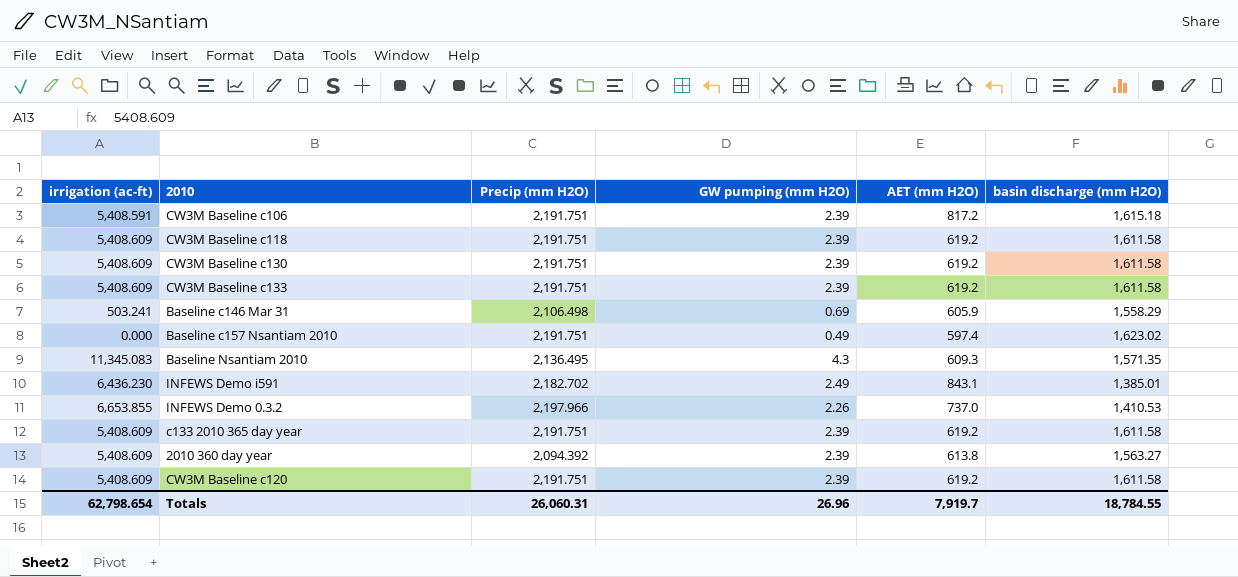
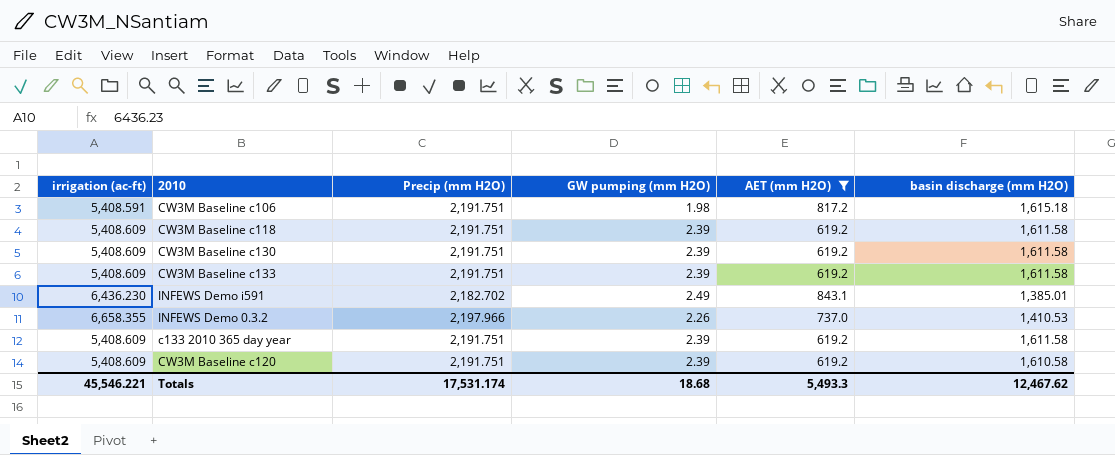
filter: none -> AET (mm H2O) >= 619.2
CW3M Baseline c106 | GW pumping (mm H2O): 2.39 -> 1.98
INFEWS Demo 0.3.2 | irrigation (ac-ft): 6,653.855 -> 6,658.355
CW3M Baseline c120 | basin discharge (mm H2O): 1,611.58 -> 1,610.58
Totals | irrigation (ac-ft): 62,798.654 -> 45,546.221
Totals | Precip (mm H2O): 26,060.31 -> 17,531.174
Totals | GW pumping (mm H2O): 26.96 -> 18.68
Totals | AET (mm H2O): 7,919.7 -> 5,493.3
Totals | basin discharge (mm H2O): 18,784.55 -> 12,467.62

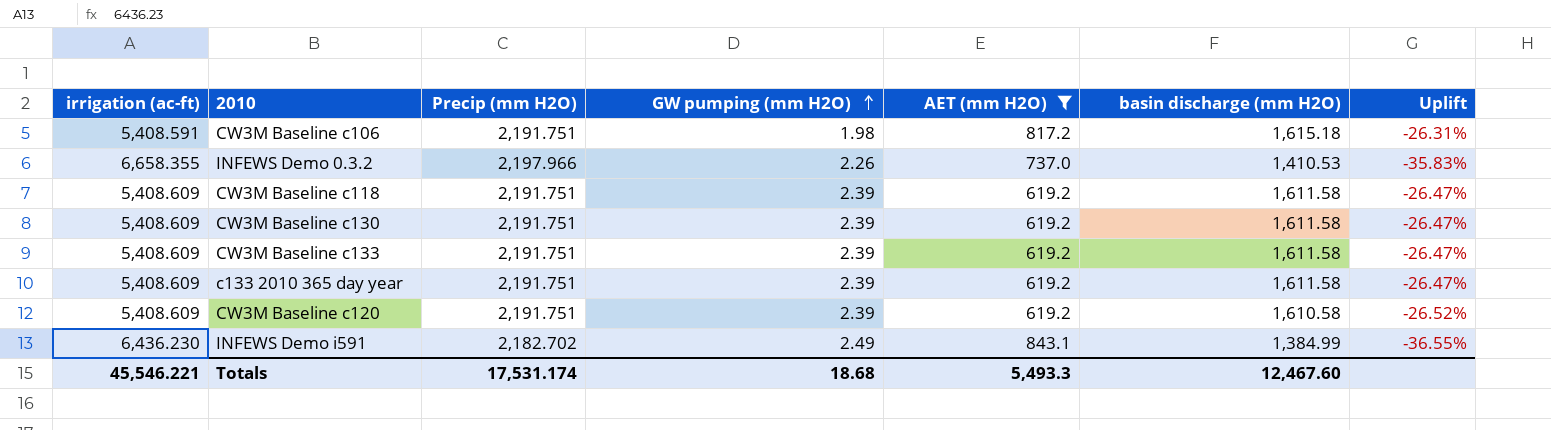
row order: none -> GW pumping (mm H2O) ascending
column Uplift | formula: none -> ([basin discharge (mm H2O)] - [Precip (mm H2O)]) / [Precip (mm H2O)]
INFEWS Demo i591 | basin discharge (mm H2O): 1,385.01 -> 1,384.99
Totals | basin discharge (mm H2O): 12,467.62 -> 12,467.60

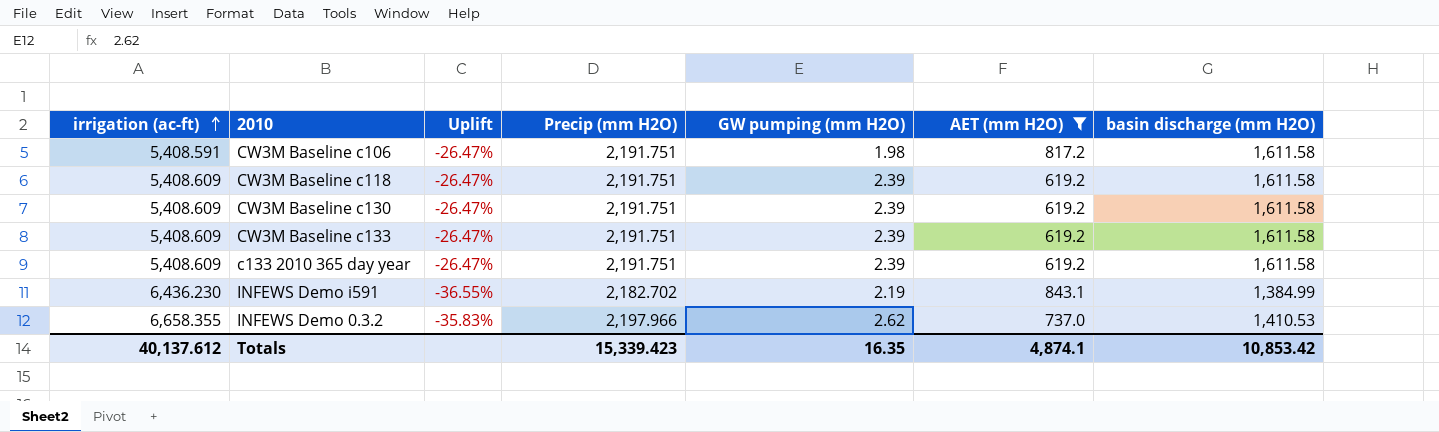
row order: GW pumping (mm H2O) ascending -> irrigation (ac-ft) ascending
column Uplift | position: 7 -> 3
row CW3M Baseline c120: 5,408.609 | 2,191.751 | 2.39 | 619.2 | 1,610.58 | -26.52% -> none
CW3M Baseline c106 | Uplift: -26.31% -> -26.47%
CW3M Baseline c106 | basin discharge (mm H2O): 1,615.18 -> 1,611.58
INFEWS Demo i591 | GW pumping (mm H2O): 2.49 -> 2.19
INFEWS Demo 0.3.2 | GW pumping (mm H2O): 2.26 -> 2.62
Totals | irrigation (ac-ft): 45,546.221 -> 40,137.612
Totals | Precip (mm H2O): 17,531.174 -> 15,339.423
Totals | GW pumping (mm H2O): 18.68 -> 16.35
Totals | AET (mm H2O): 5,493.3 -> 4,874.1
Totals | basin discharge (mm H2O): 12,467.60 -> 10,853.42

